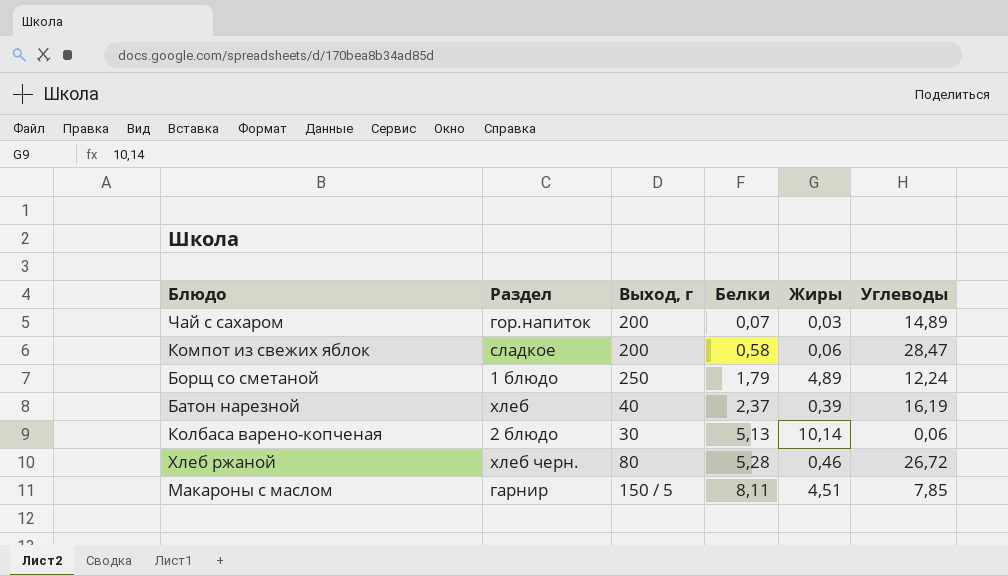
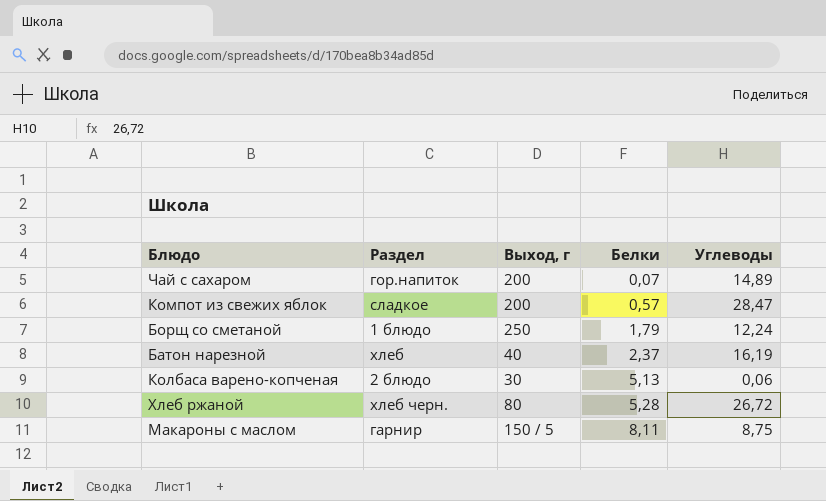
column Жиры | position: 5 -> none
Компот из свежих яблок | Белки: 0,58 -> 0,57
Макароны с маслом | Углеводы: 7,85 -> 8,75

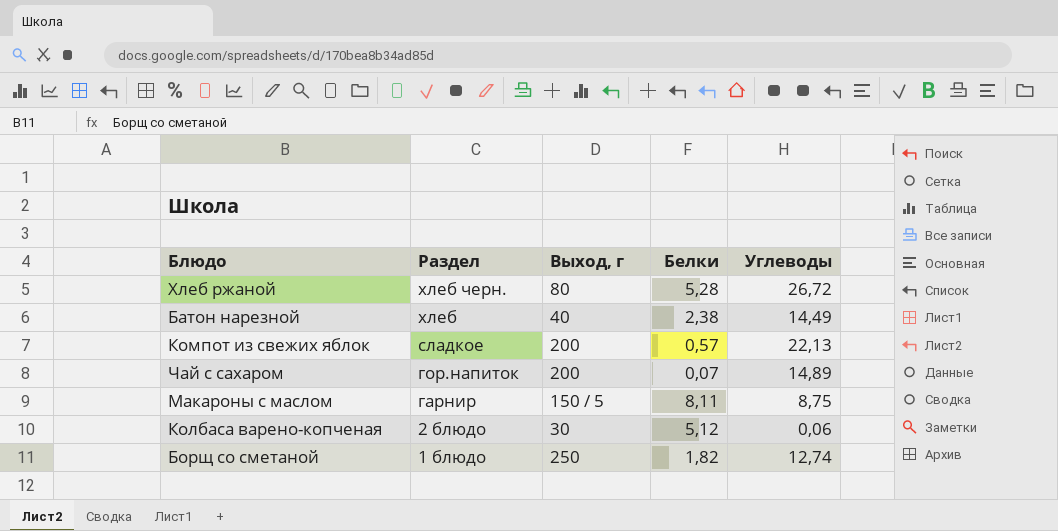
row order: Белки ascending -> Раздел descending
Батон нарезной | Белки: 2,37 -> 2,38
Батон нарезной | Углеводы: 16,19 -> 14,49
Компот из свежих яблок | Углеводы: 28,47 -> 22,13
Колбаса варено-копченая | Белки: 5,13 -> 5,12
Борщ со сметаной | Белки: 1,79 -> 1,82
Борщ со сметаной | Углеводы: 12,24 -> 12,74

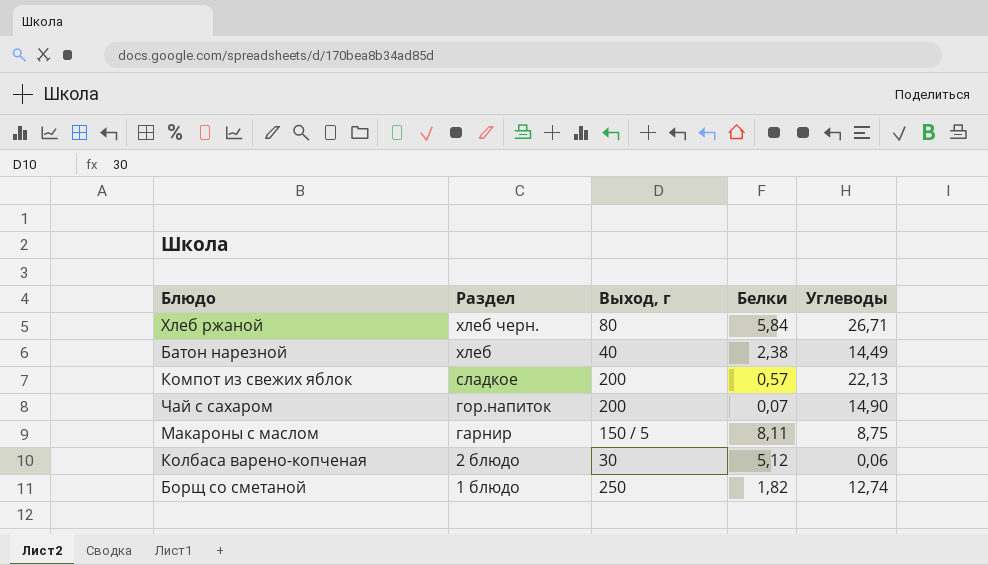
Хлеб ржаной | Белки: 5,28 -> 5,84
Хлеб ржаной | Углеводы: 26,72 -> 26,71
Чай с сахаром | Углеводы: 14,89 -> 14,90

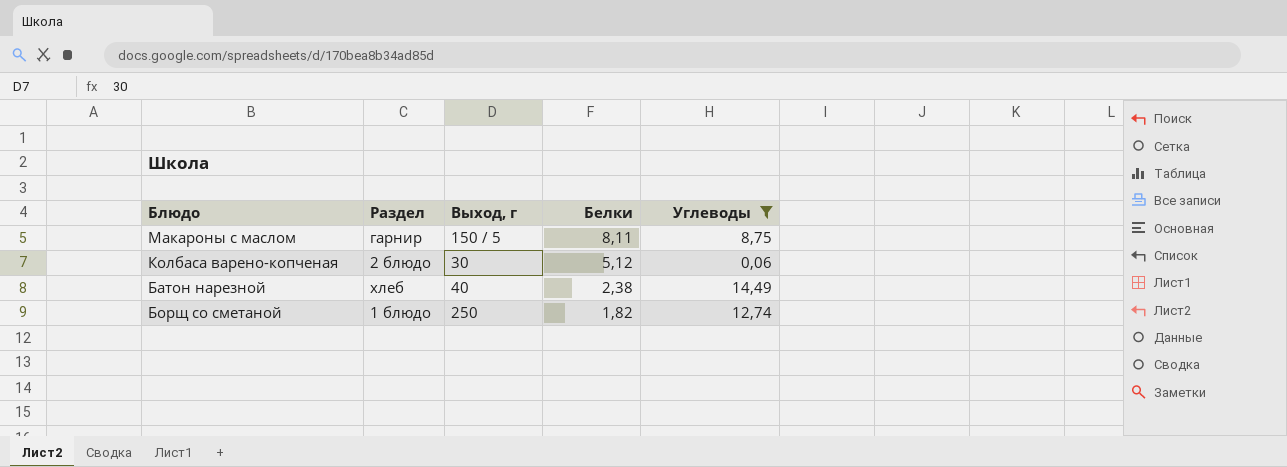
filter: none -> Углеводы <= 14,49
row order: Раздел descending -> Белки descending

